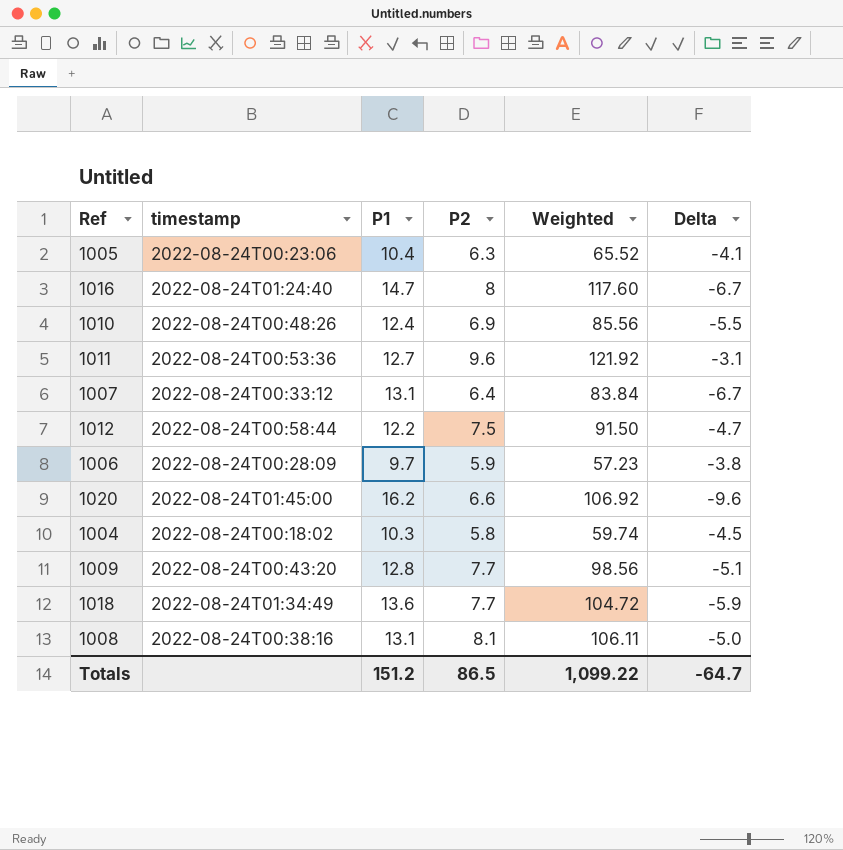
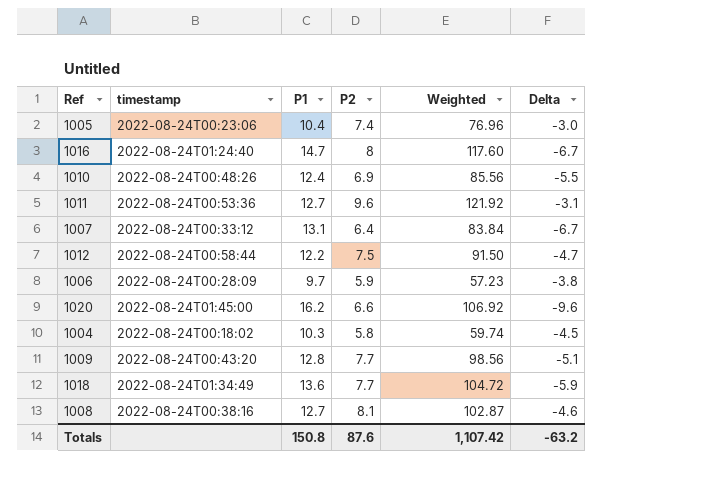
1005 | P2: 6.3 -> 7.4
1005 | Weighted: 65.52 -> 76.96
1005 | Delta: -4.1 -> -3.0
1008 | P1: 13.1 -> 12.7
1008 | Weighted: 106.11 -> 102.87
1008 | Delta: -5.0 -> -4.6
Totals | P1: 151.2 -> 150.8
Totals | P2: 86.5 -> 87.6
Totals | Weighted: 1,099.22 -> 1,107.42
Totals | Delta: -64.7 -> -63.2

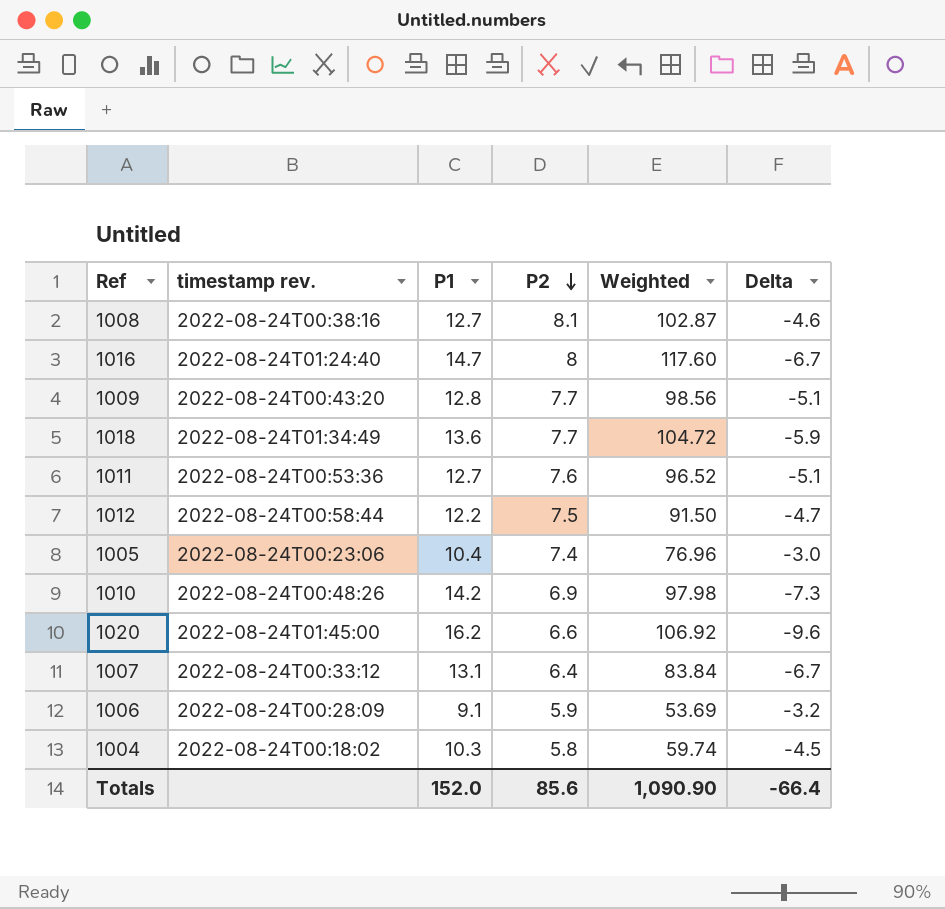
row order: none -> P2 descending
column name: timestamp -> timestamp rev.
1011 | P2: 9.6 -> 7.6
1011 | Weighted: 121.92 -> 96.52
1011 | Delta: -3.1 -> -5.1
1010 | P1: 12.4 -> 14.2
1010 | Weighted: 85.56 -> 97.98
1010 | Delta: -5.5 -> -7.3
1006 | P1: 9.7 -> 9.1
1006 | Weighted: 57.23 -> 53.69
1006 | Delta: -3.8 -> -3.2
Totals | P1: 150.8 -> 152.0
Totals | P2: 87.6 -> 85.6
Totals | Weighted: 1,107.42 -> 1,090.90
Totals | Delta: -63.2 -> -66.4

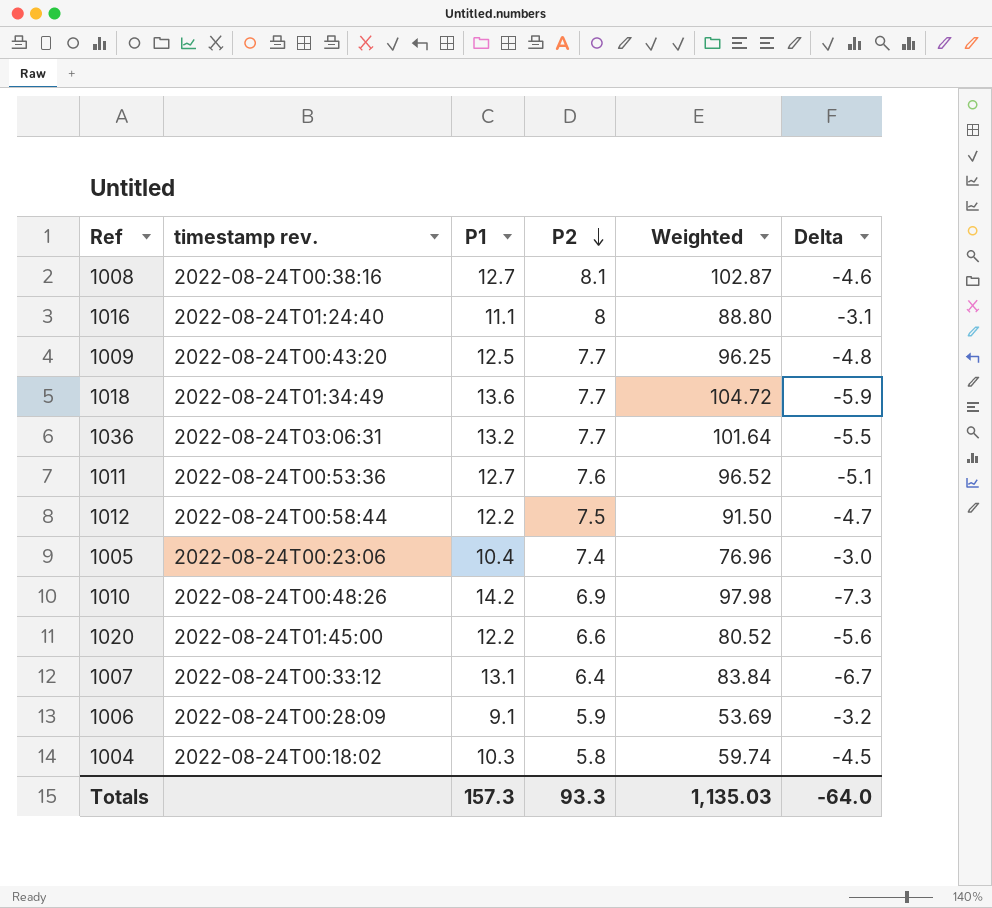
1016 | P1: 14.7 -> 11.1
1016 | Weighted: 117.60 -> 88.80
1016 | Delta: -6.7 -> -3.1
1009 | P1: 12.8 -> 12.5
1009 | Weighted: 98.56 -> 96.25
1009 | Delta: -5.1 -> -4.8
row 1036: none -> 2022-08-24T03:06:31 | 13.2 | 7.7 | 101.64 | -5.5
1020 | P1: 16.2 -> 12.2
1020 | Weighted: 106.92 -> 80.52
1020 | Delta: -9.6 -> -5.6
Totals | P1: 152.0 -> 157.3
Totals | P2: 85.6 -> 93.3
Totals | Weighted: 1,090.90 -> 1,135.03
Totals | Delta: -66.4 -> -64.0

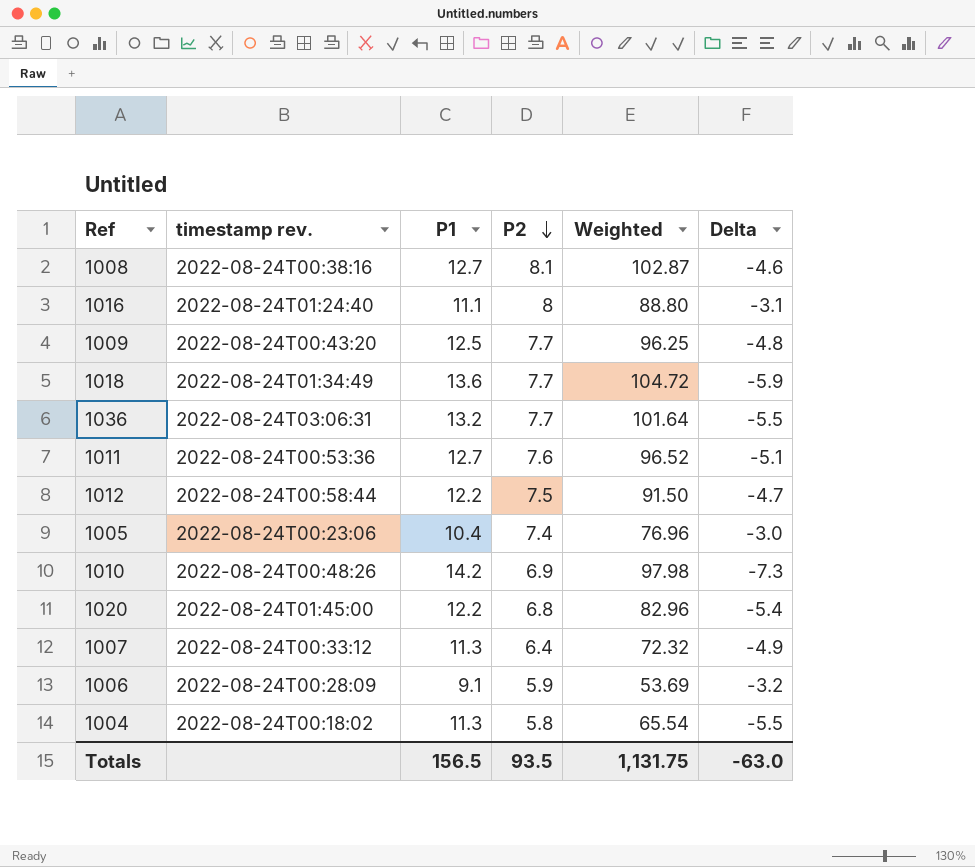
1020 | P2: 6.6 -> 6.8
1020 | Weighted: 80.52 -> 82.96
1020 | Delta: -5.6 -> -5.4
1007 | P1: 13.1 -> 11.3
1007 | Weighted: 83.84 -> 72.32
1007 | Delta: -6.7 -> -4.9
1004 | P1: 10.3 -> 11.3
1004 | Weighted: 59.74 -> 65.54
1004 | Delta: -4.5 -> -5.5
Totals | P1: 157.3 -> 156.5
Totals | P2: 93.3 -> 93.5
Totals | Weighted: 1,135.03 -> 1,131.75
Totals | Delta: -64.0 -> -63.0

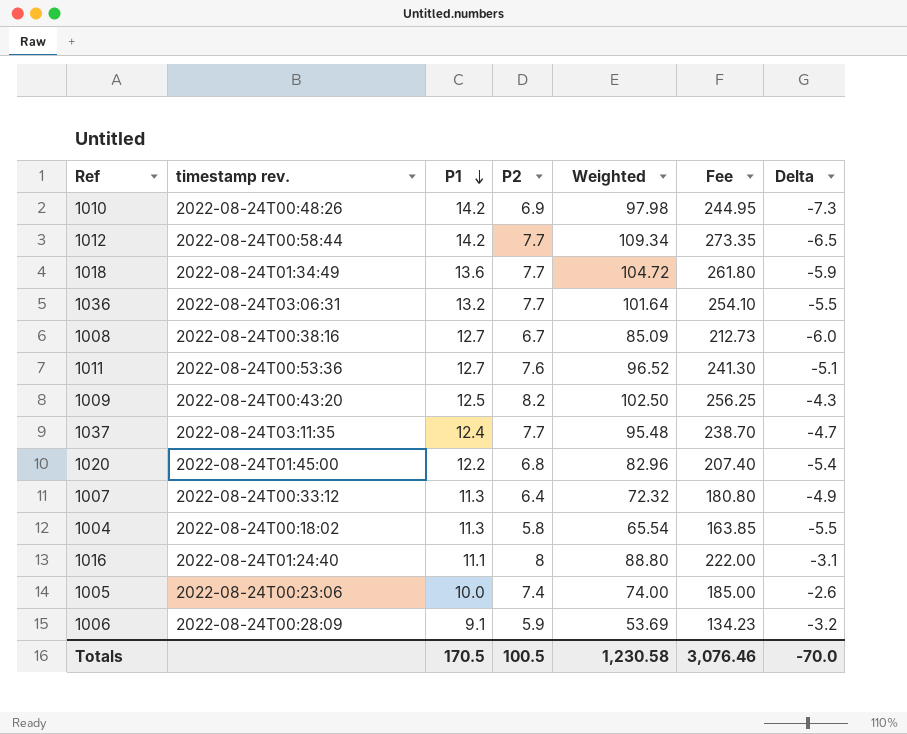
row order: P2 descending -> P1 descending
column Fee | formula: none -> [Weighted] * 2.5
1012 | P1: 12.2 -> 14.2
1012 | P2: 7.5 -> 7.7
1012 | Weighted: 91.50 -> 109.34
1012 | Delta: -4.7 -> -6.5
1008 | P2: 8.1 -> 6.7
1008 | Weighted: 102.87 -> 85.09
1008 | Delta: -4.6 -> -6.0
1009 | P2: 7.7 -> 8.2
1009 | Weighted: 96.25 -> 102.50
1009 | Delta: -4.8 -> -4.3
row 1037: none -> 2022-08-24T03:11:35 | 12.4 | 7.7 | 95.48 | 238.70 | -4.7
1005 | P1: 10.4 -> 10.0
1005 | Weighted: 76.96 -> 74.00
1005 | Delta: -3.0 -> -2.6
Totals | P1: 156.5 -> 170.5
Totals | P2: 93.5 -> 100.5
Totals | Weighted: 1,131.75 -> 1,230.58
Totals | Delta: -63.0 -> -70.0

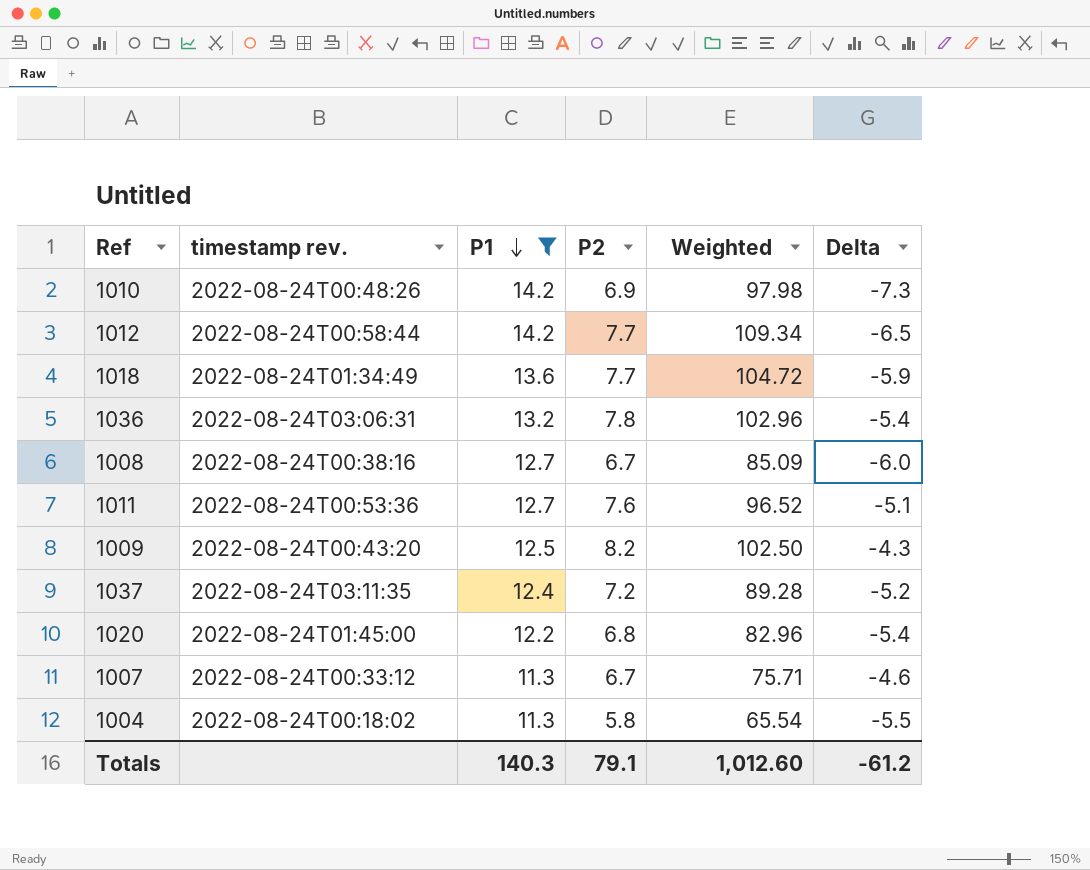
filter: none -> P1 >= 11.3
column Fee | formula: [Weighted] * 2.5 -> none
1036 | P2: 7.7 -> 7.8
1036 | Weighted: 101.64 -> 102.96
1036 | Delta: -5.5 -> -5.4
1037 | P2: 7.7 -> 7.2
1037 | Weighted: 95.48 -> 89.28
1037 | Delta: -4.7 -> -5.2
1007 | P2: 6.4 -> 6.7
1007 | Weighted: 72.32 -> 75.71
1007 | Delta: -4.9 -> -4.6
Totals | P1: 170.5 -> 140.3
Totals | P2: 100.5 -> 79.1
Totals | Weighted: 1,230.58 -> 1,012.60
Totals | Delta: -70.0 -> -61.2

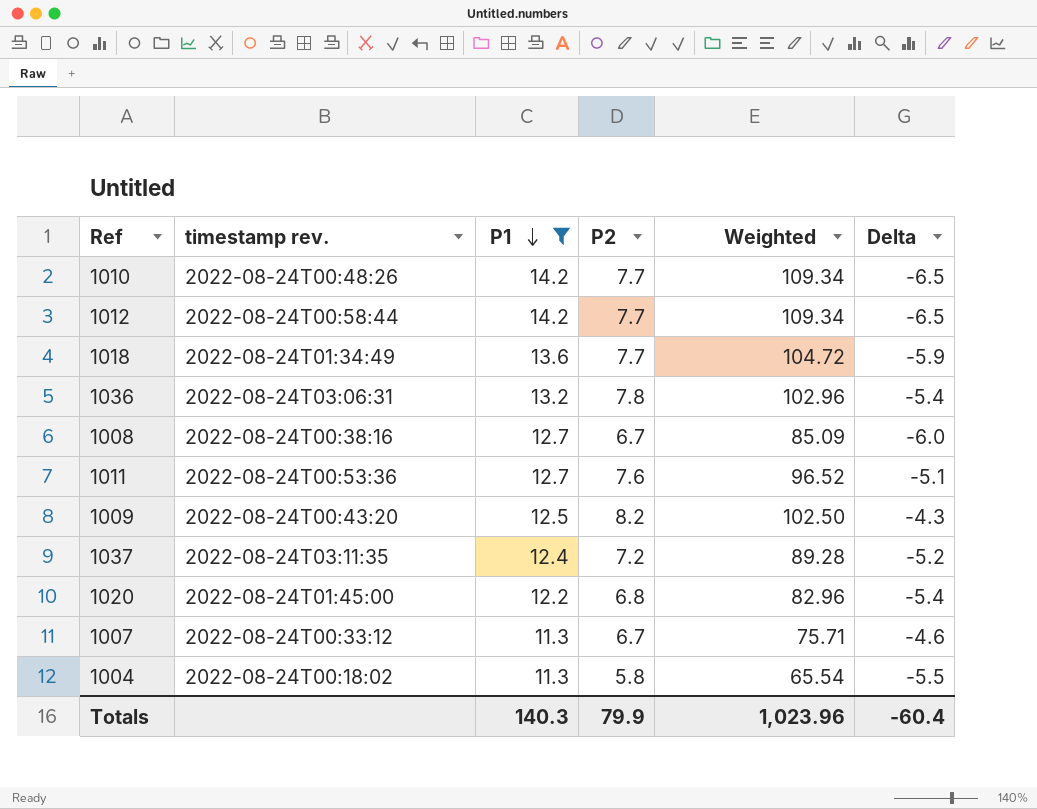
1010 | P2: 6.9 -> 7.7
1010 | Weighted: 97.98 -> 109.34
1010 | Delta: -7.3 -> -6.5
Totals | P2: 79.1 -> 79.9
Totals | Weighted: 1,012.60 -> 1,023.96
Totals | Delta: -61.2 -> -60.4

